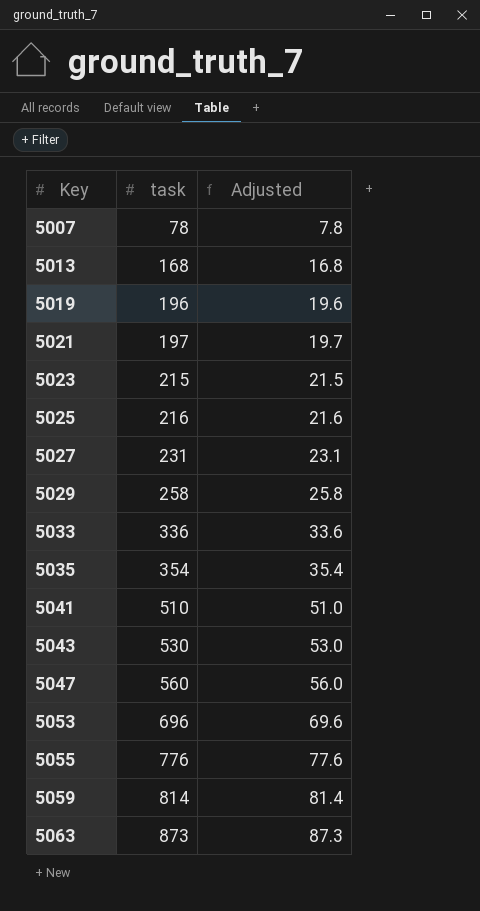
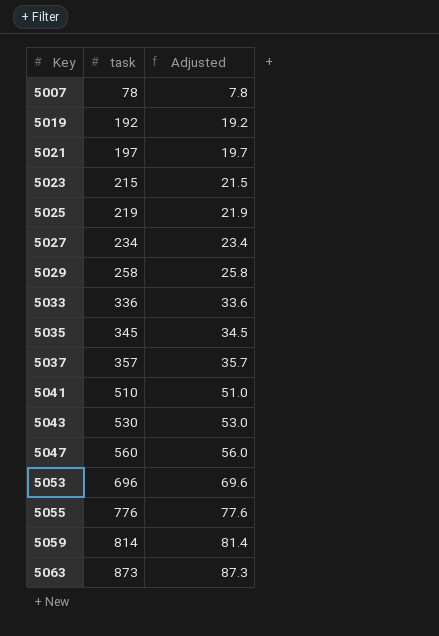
row 5013: 168 | 16.8 -> none
5019 | task: 196 -> 192
5019 | Adjusted: 19.6 -> 19.2
5025 | task: 216 -> 219
5025 | Adjusted: 21.6 -> 21.9
5027 | task: 231 -> 234
5027 | Adjusted: 23.1 -> 23.4
5035 | task: 354 -> 345
5035 | Adjusted: 35.4 -> 34.5
row 5037: none -> 357 | 35.7

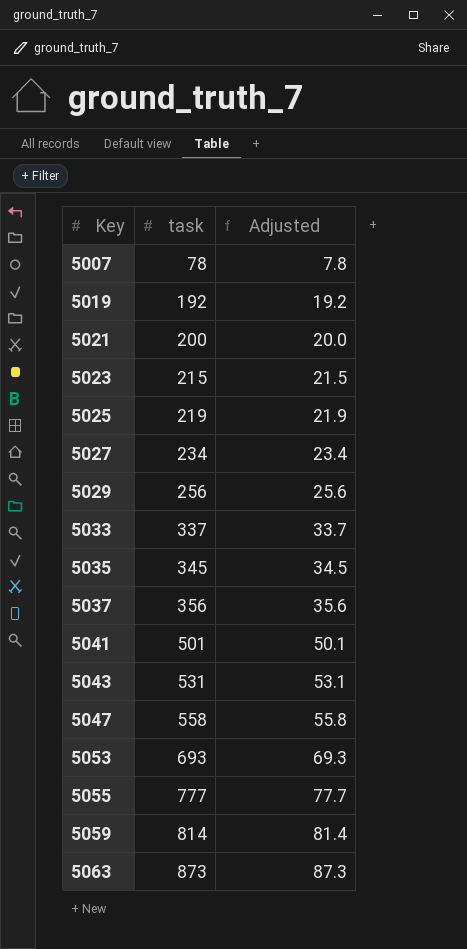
5021 | task: 197 -> 200
5021 | Adjusted: 19.7 -> 20.0
5029 | task: 258 -> 256
5029 | Adjusted: 25.8 -> 25.6
5033 | task: 336 -> 337
5033 | Adjusted: 33.6 -> 33.7
5037 | task: 357 -> 356
5037 | Adjusted: 35.7 -> 35.6
5041 | task: 510 -> 501
5041 | Adjusted: 51.0 -> 50.1
5043 | task: 530 -> 531
5043 | Adjusted: 53.0 -> 53.1
5047 | task: 560 -> 558
5047 | Adjusted: 56.0 -> 55.8
5053 | task: 696 -> 693
5053 | Adjusted: 69.6 -> 69.3
5055 | task: 776 -> 777
5055 | Adjusted: 77.6 -> 77.7

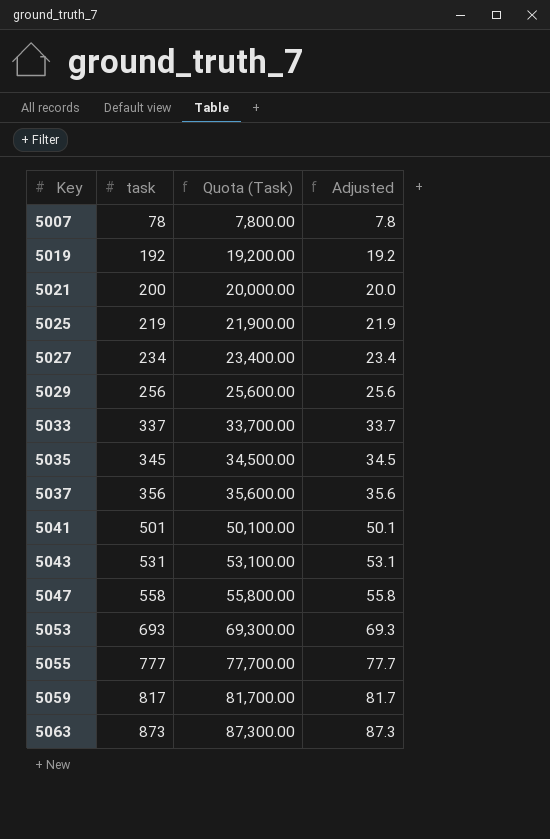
column Quota (Task) | formula: none -> [task] * 100
row 5023: 215 | 21.5 -> none
5059 | task: 814 -> 817
5059 | Adjusted: 81.4 -> 81.7

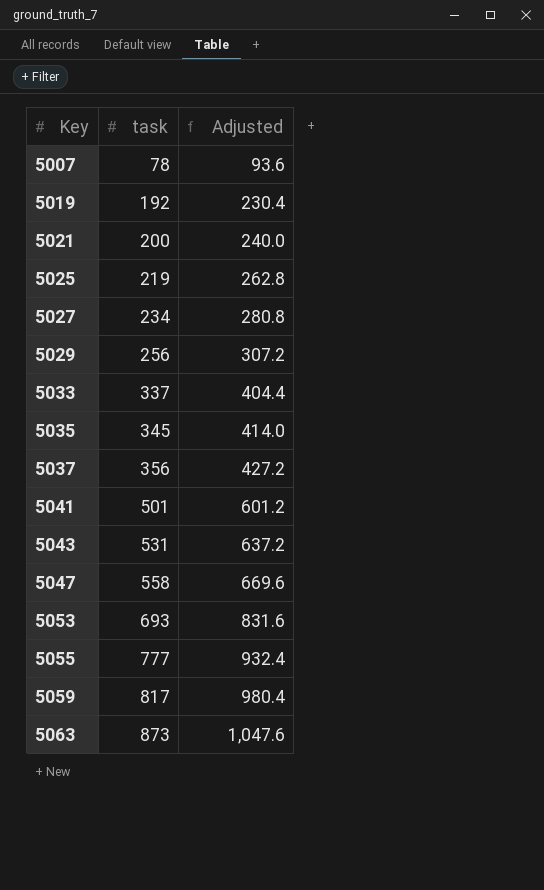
column Quota (Task) | formula: [task] * 100 -> none
column Adjusted | formula: [task] * 0.1 -> [task] * 1.2

